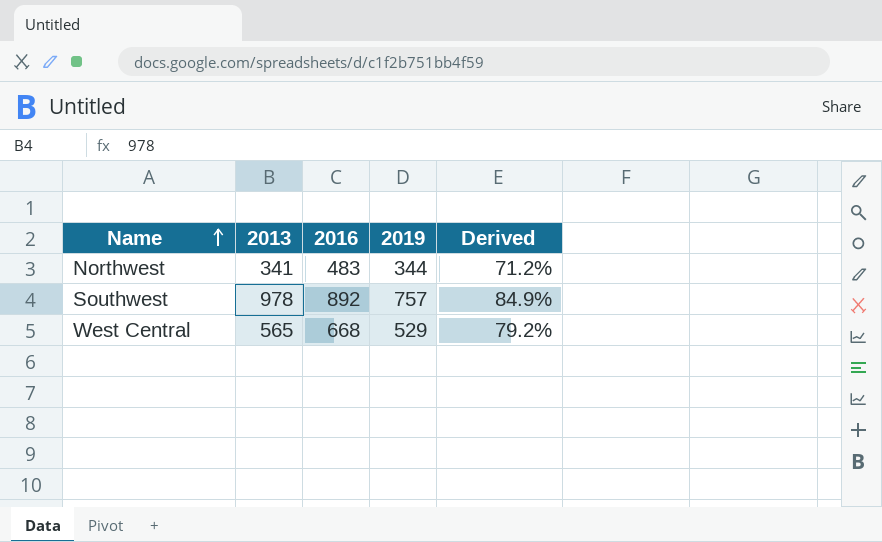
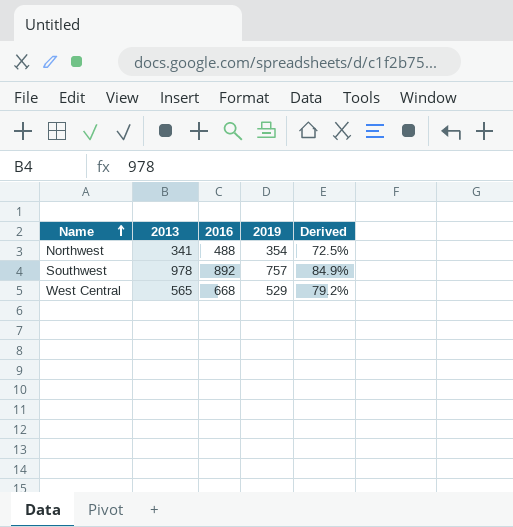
Northwest | 2016: 483 -> 488
Northwest | 2019: 344 -> 354
Northwest | Derived: 71.2% -> 72.5%

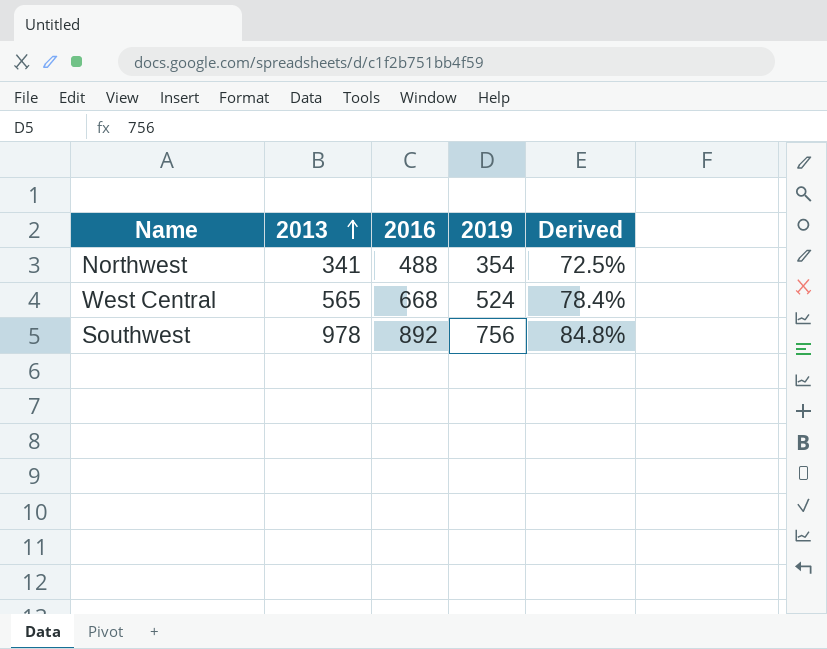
row order: Name ascending -> 2013 ascending
West Central | 2019: 529 -> 524
West Central | Derived: 79.2% -> 78.4%
Southwest | 2019: 757 -> 756
Southwest | Derived: 84.9% -> 84.8%

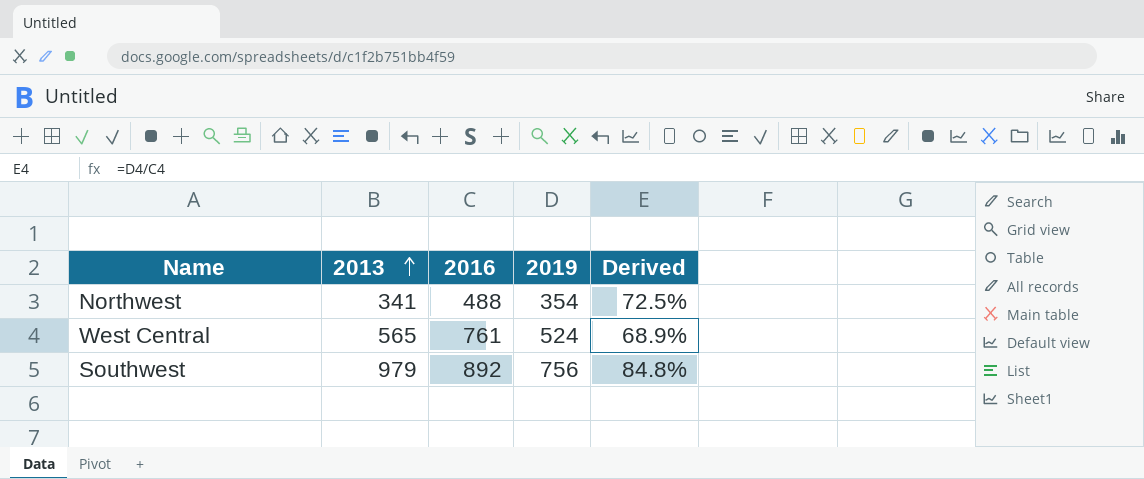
West Central | 2016: 668 -> 761
West Central | Derived: 78.4% -> 68.9%
Southwest | 2013: 978 -> 979

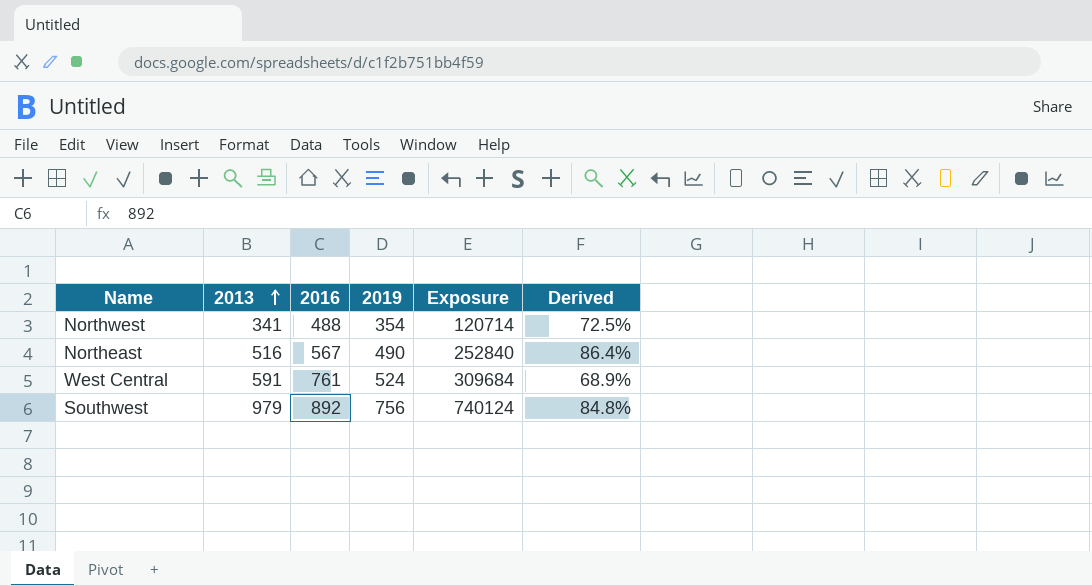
column Exposure | formula: none -> [2013] * [2019]
row Northeast: none -> 516 | 567 | 490 | 252840 | 86.4%
West Central | 2013: 565 -> 591

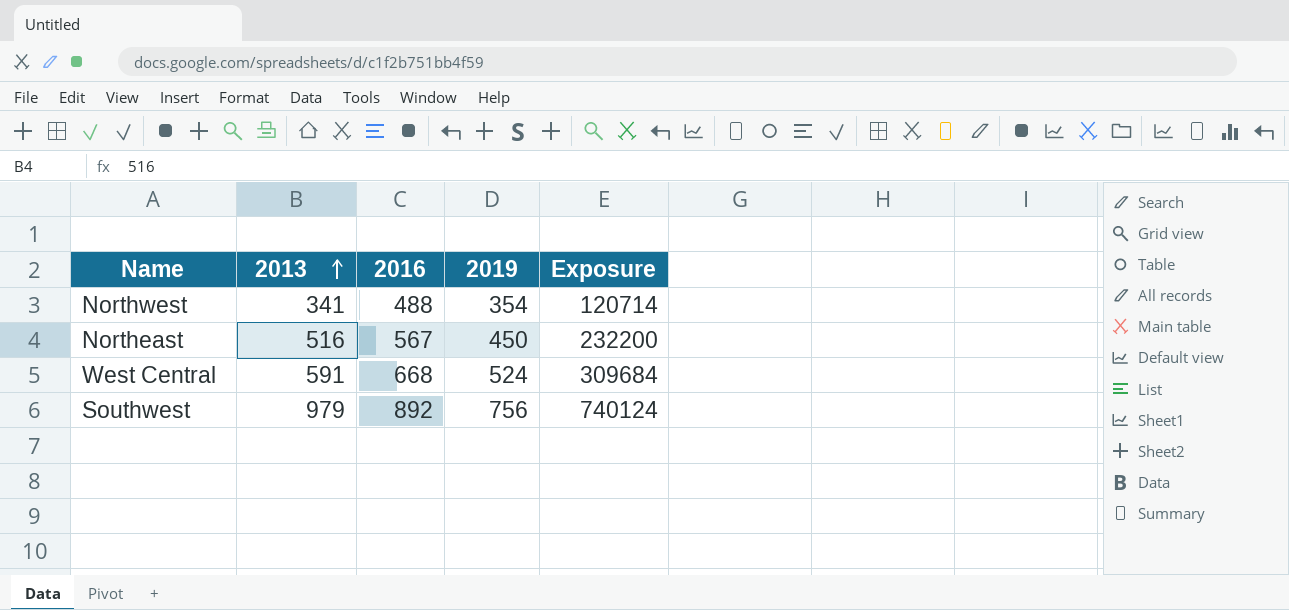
column Derived | formula: [2019] / [2016] -> none
Northeast | 2019: 490 -> 450
Northeast | Exposure: 252840 -> 232200
West Central | 2016: 761 -> 668

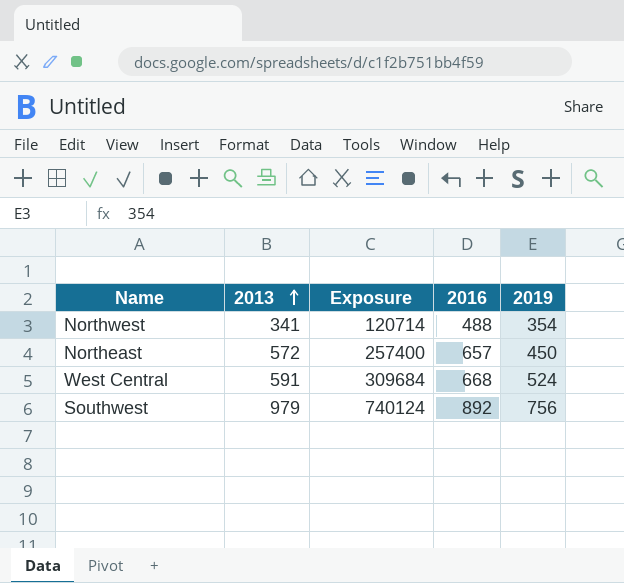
column Exposure | position: 5 -> 3
Northeast | 2013: 516 -> 572
Northeast | Exposure: 232200 -> 257400
Northeast | 2016: 567 -> 657

